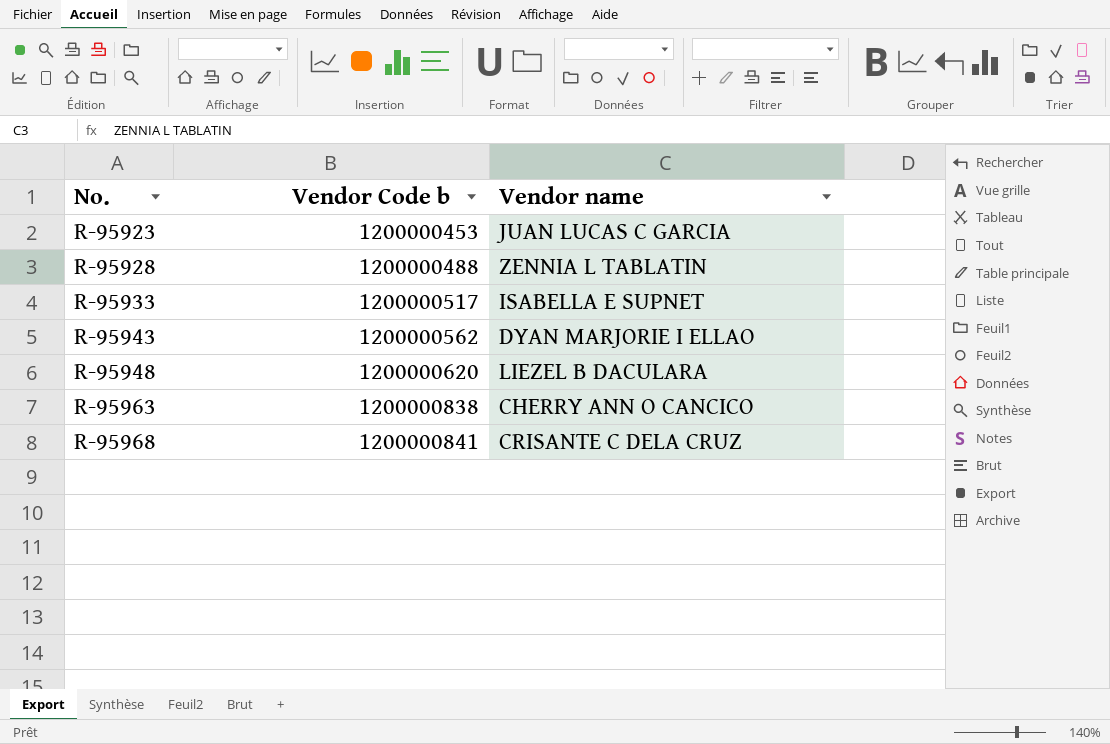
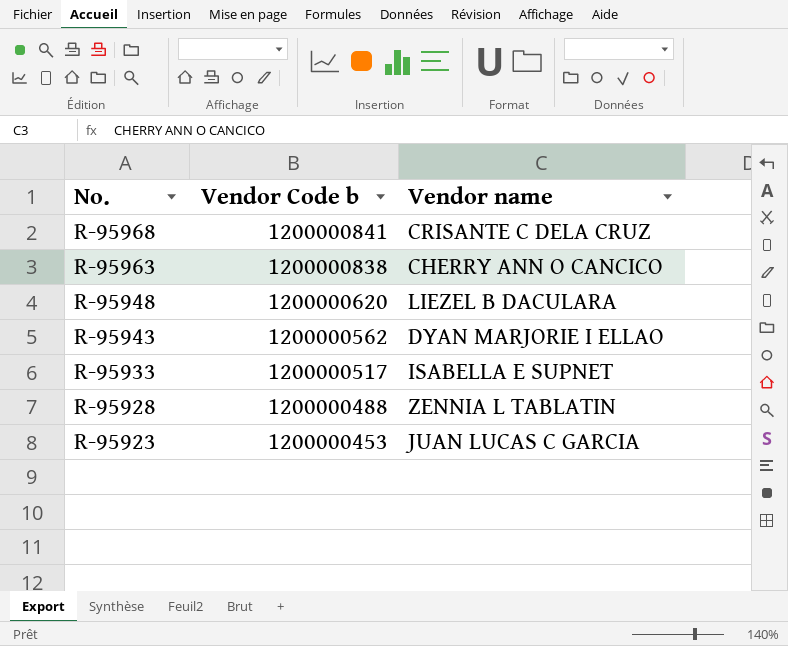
row order: No. ascending -> No. descending

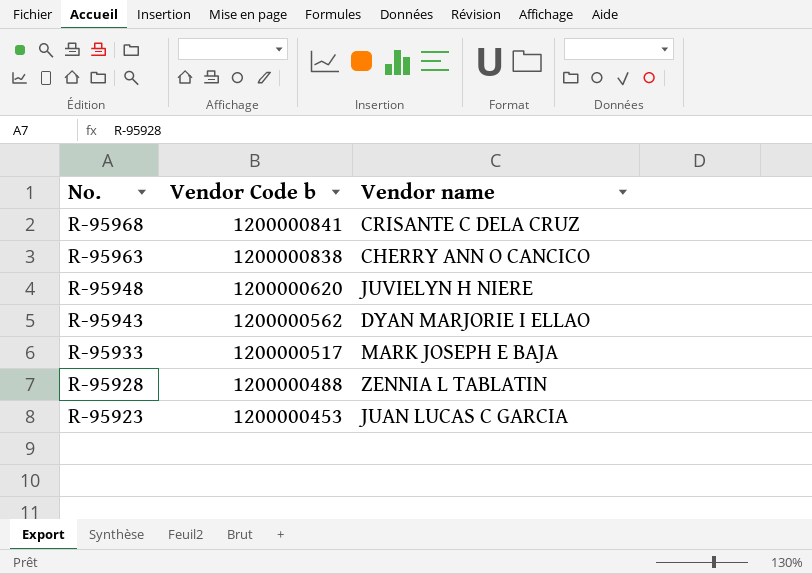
R-95948 | Vendor name: LIEZEL B DACULARA -> JUVIELYN H NIERE
R-95933 | Vendor name: ISABELLA E SUPNET -> MARK JOSEPH E BAJA

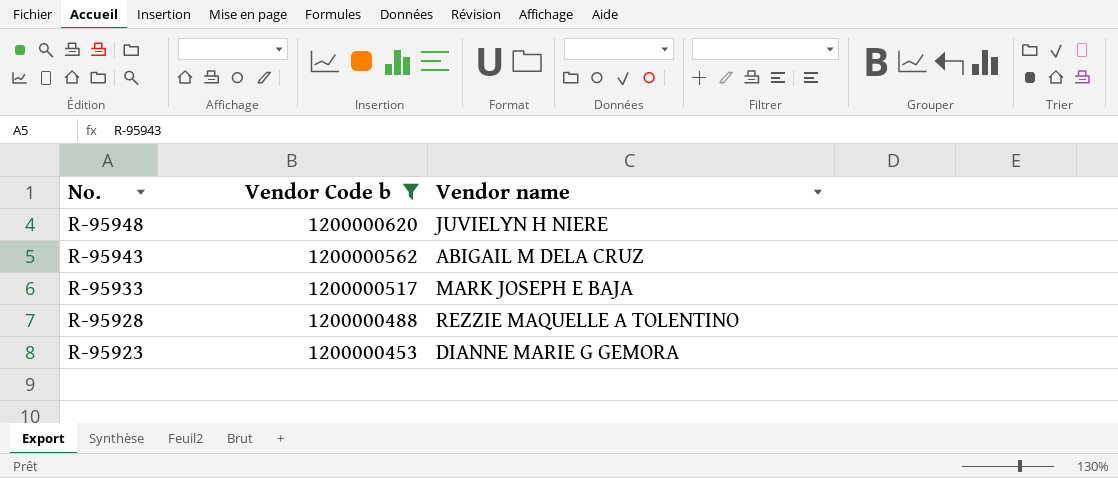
filter: none -> Vendor Code b <= 1200000620
R-95943 | Vendor name: DYAN MARJORIE I ELLAO -> ABIGAIL M DELA CRUZ
R-95928 | Vendor name: ZENNIA L TABLATIN -> REZZIE MAQUELLE A TOLENTINO
R-95923 | Vendor name: JUAN LUCAS C GARCIA -> DIANNE MARIE G GEMORA

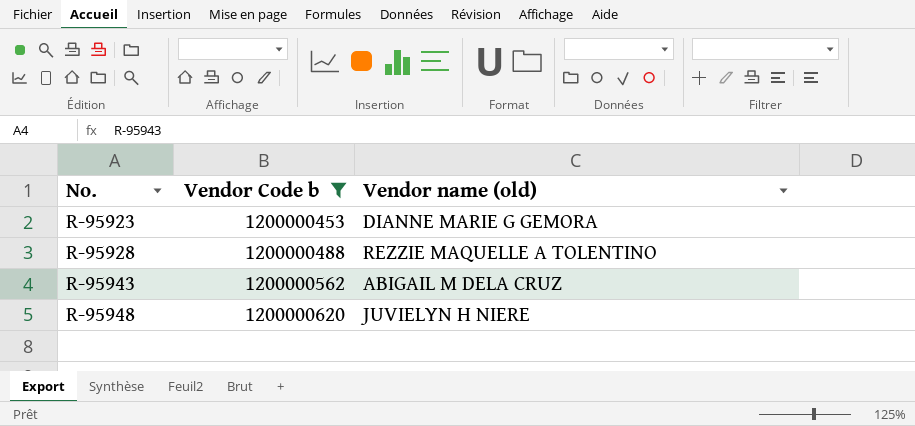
row order: No. descending -> No. ascending
column name: Vendor name -> Vendor name (old)
row R-95933: 1200000517 | MARK JOSEPH E BAJA -> none

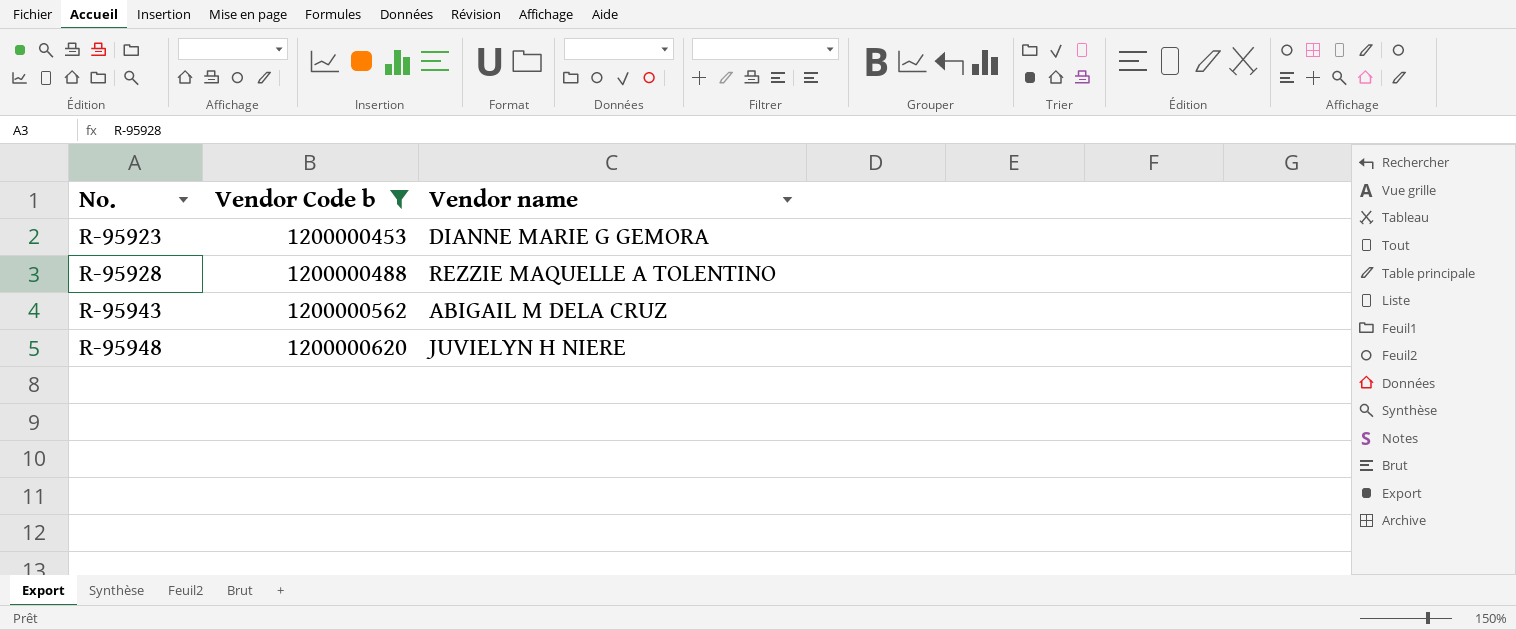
column name: Vendor name (old) -> Vendor name

